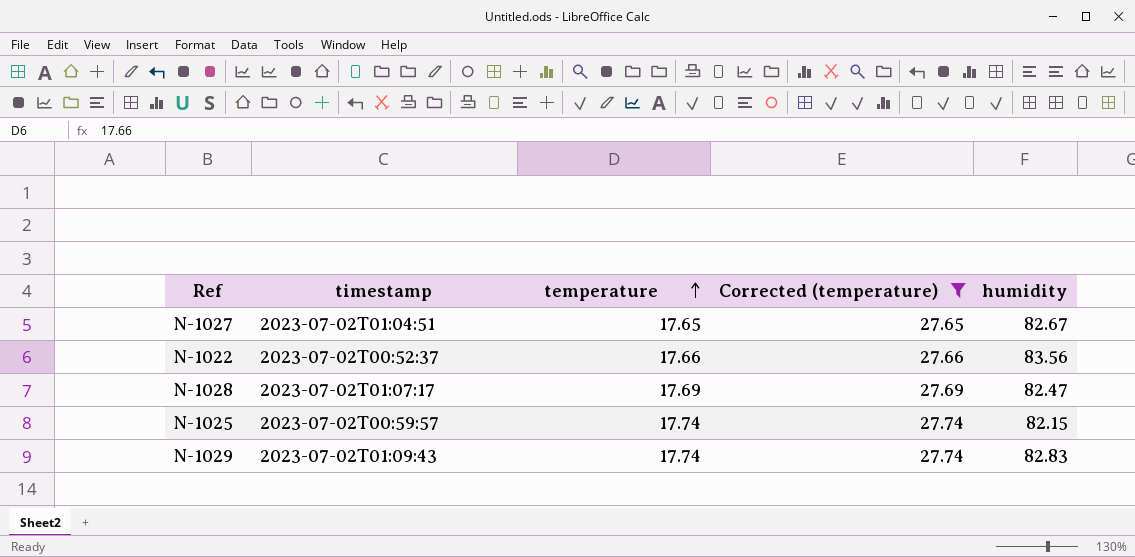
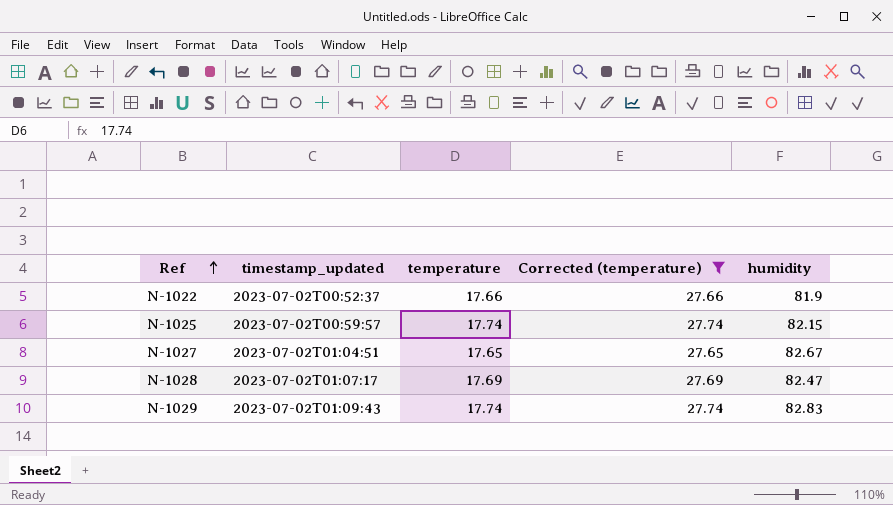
row order: temperature ascending -> Ref ascending
column name: timestamp -> timestamp_updated
N-1022 | humidity: 83.56 -> 81.9

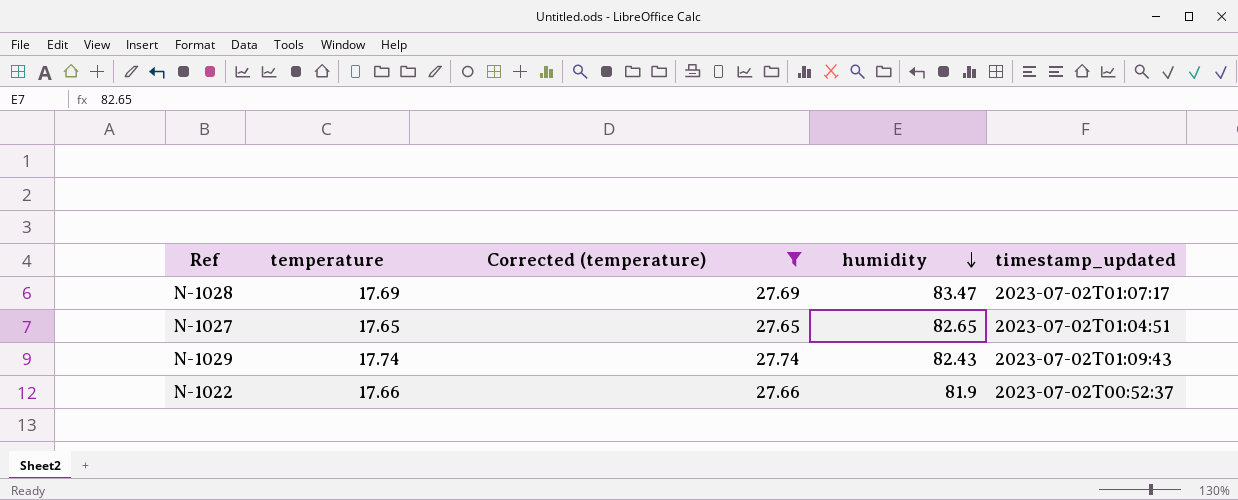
row order: Ref ascending -> humidity descending
column timestamp_updated | position: 2 -> 5
row N-1025: 2023-07-02T00:59:57 | 17.74 | 27.74 | 82.15 -> none
N-1028 | humidity: 82.47 -> 83.47
N-1027 | humidity: 82.67 -> 82.65
N-1029 | humidity: 82.83 -> 82.43

